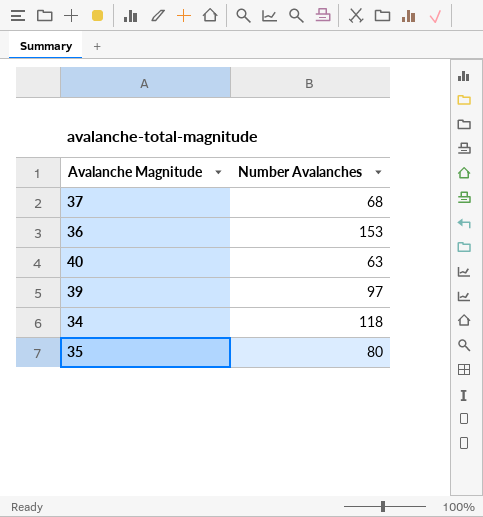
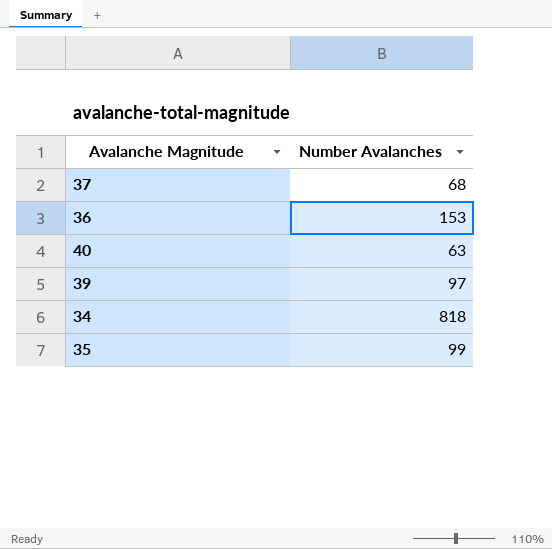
34 | Number Avalanches: 118 -> 818
35 | Number Avalanches: 80 -> 99

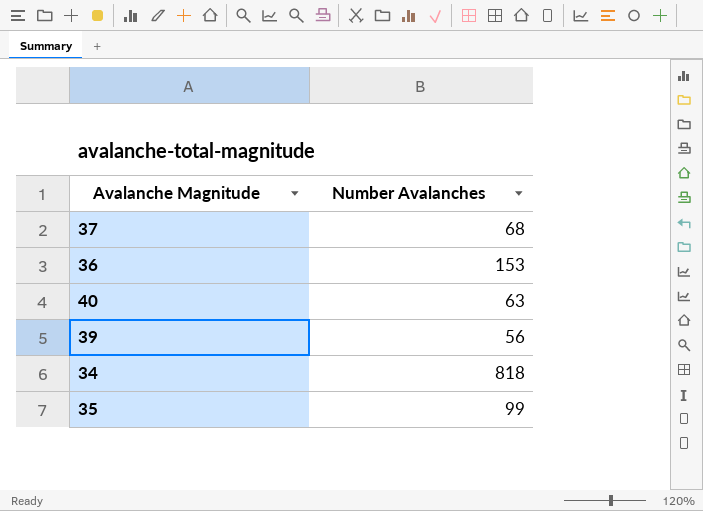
39 | Number Avalanches: 97 -> 56

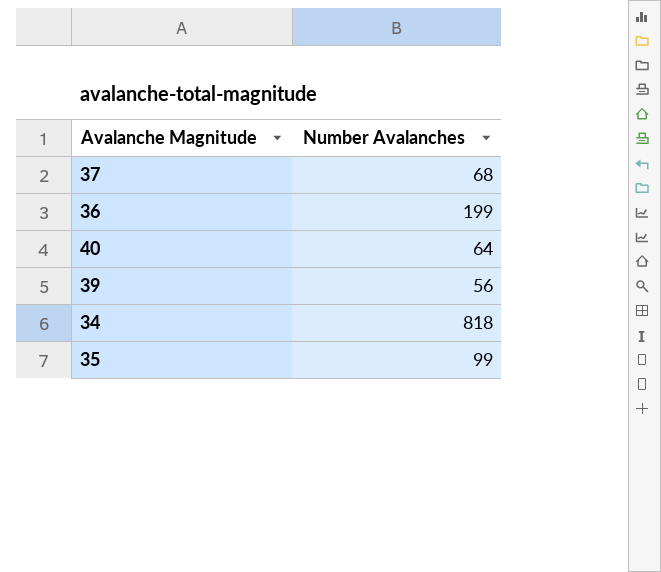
36 | Number Avalanches: 153 -> 199
40 | Number Avalanches: 63 -> 64

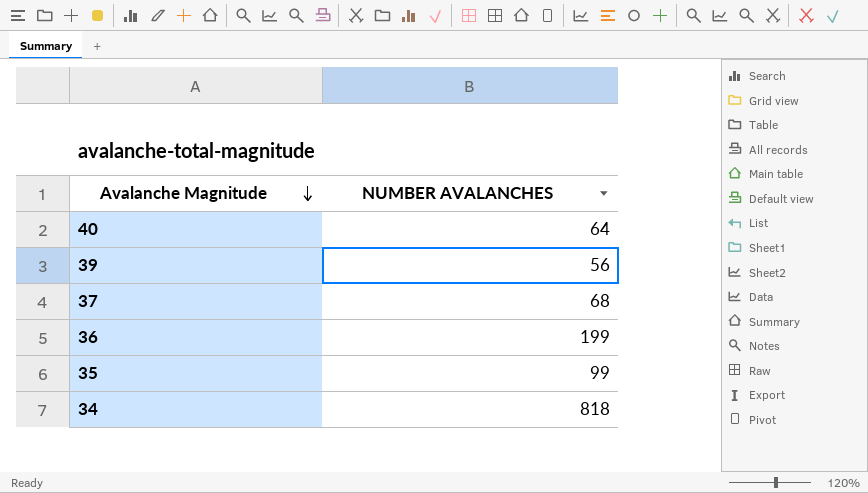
row order: none -> Avalanche Magnitude descending
column name: Number Avalanches -> NUMBER AVALANCHES

